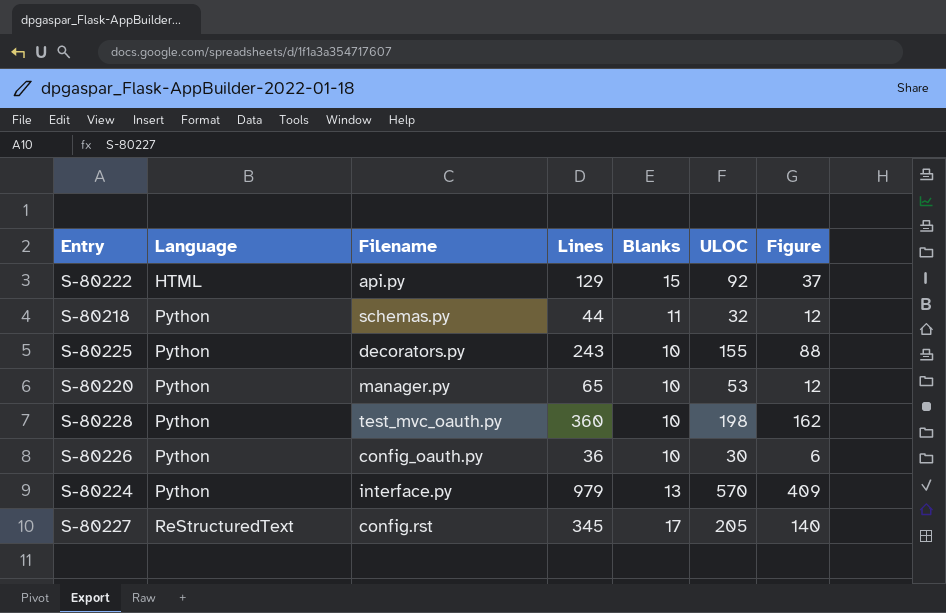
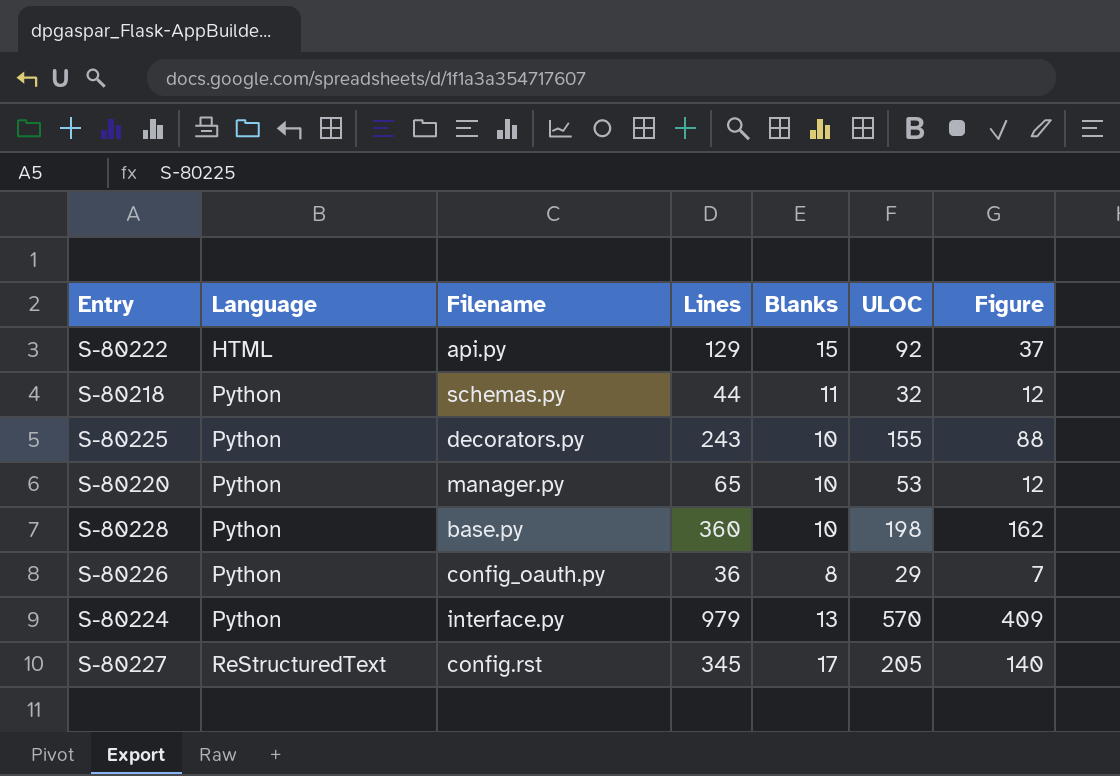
S-80228 | Filename: test_mvc_oauth.py -> base.py
S-80226 | Blanks: 10 -> 8
S-80226 | ULOC: 30 -> 29
S-80226 | Figure: 6 -> 7

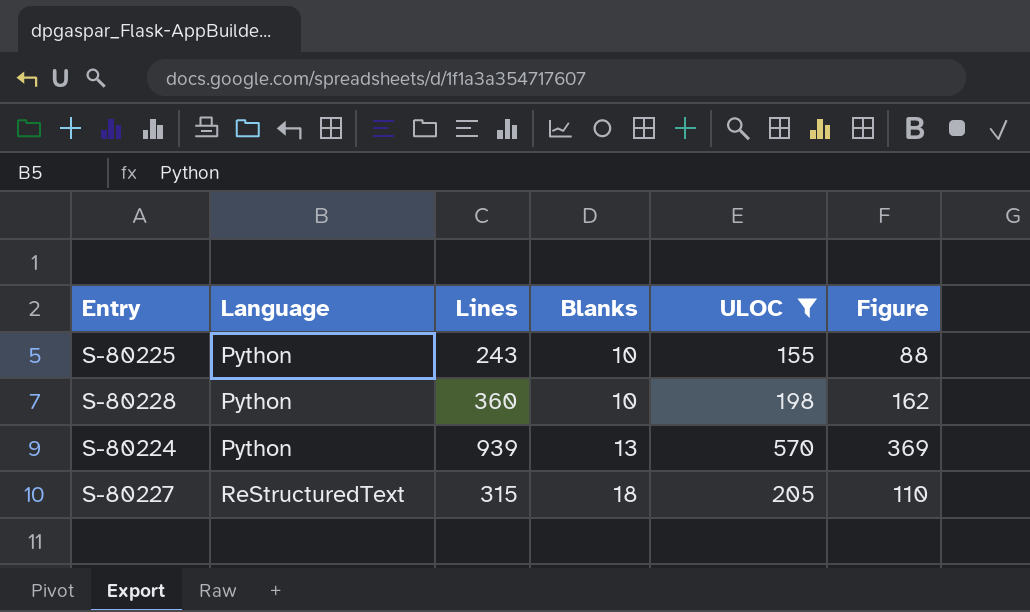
filter: none -> ULOC >= 155
column Filename | position: 3 -> none
S-80224 | Lines: 979 -> 939
S-80224 | Figure: 409 -> 369
S-80227 | Lines: 345 -> 315
S-80227 | Blanks: 17 -> 18
S-80227 | Figure: 140 -> 110

